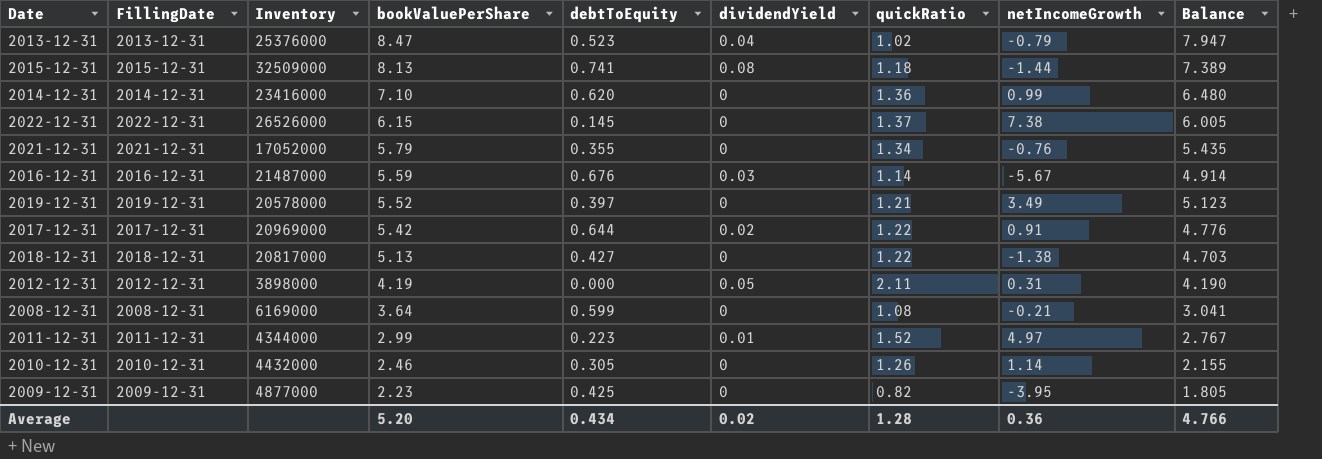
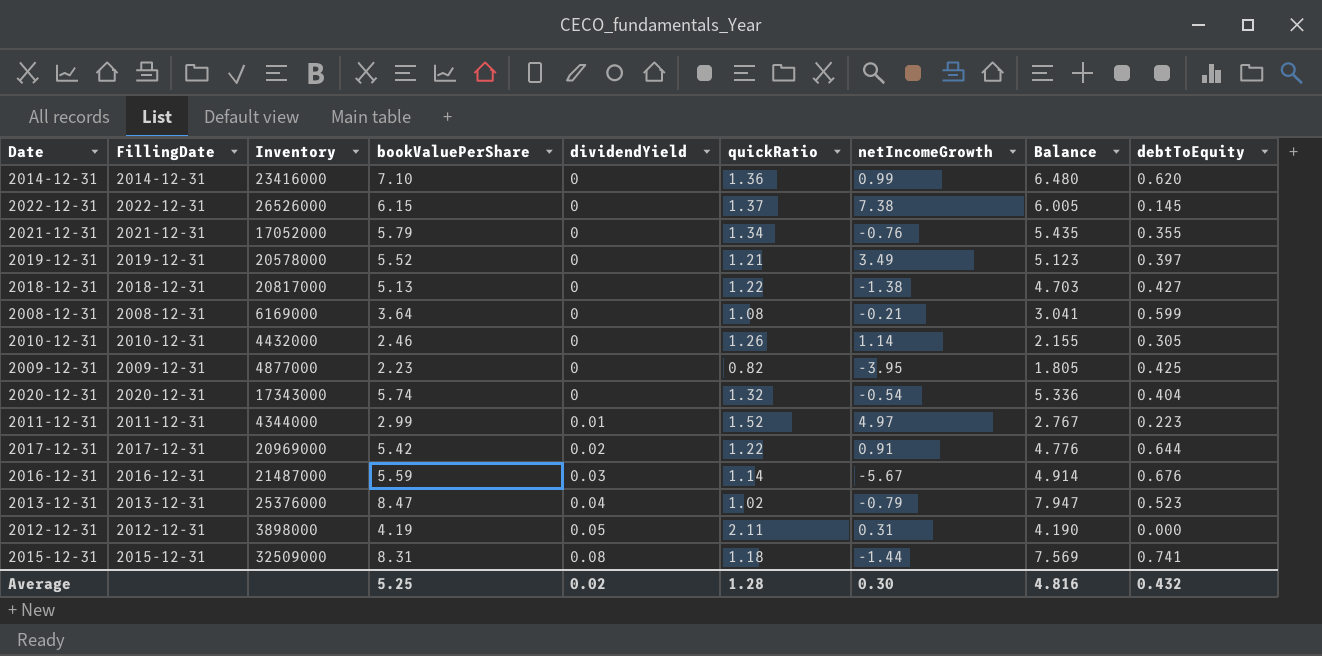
row order: bookValuePerShare descending -> dividendYield ascending
column debtToEquity | position: 5 -> 9
row 2020-12-31: none -> 2020-12-31 | 17343000 | 5.74 | 0 | 1.32 | -0.54 | 5.336 | 0.404
2015-12-31 | bookValuePerShare: 8.13 -> 8.31
2015-12-31 | Balance: 7.389 -> 7.569
Average | bookValuePerShare: 5.20 -> 5.25
Average | netIncomeGrowth: 0.36 -> 0.30
Average | Balance: 4.766 -> 4.816
Average | debtToEquity: 0.434 -> 0.432

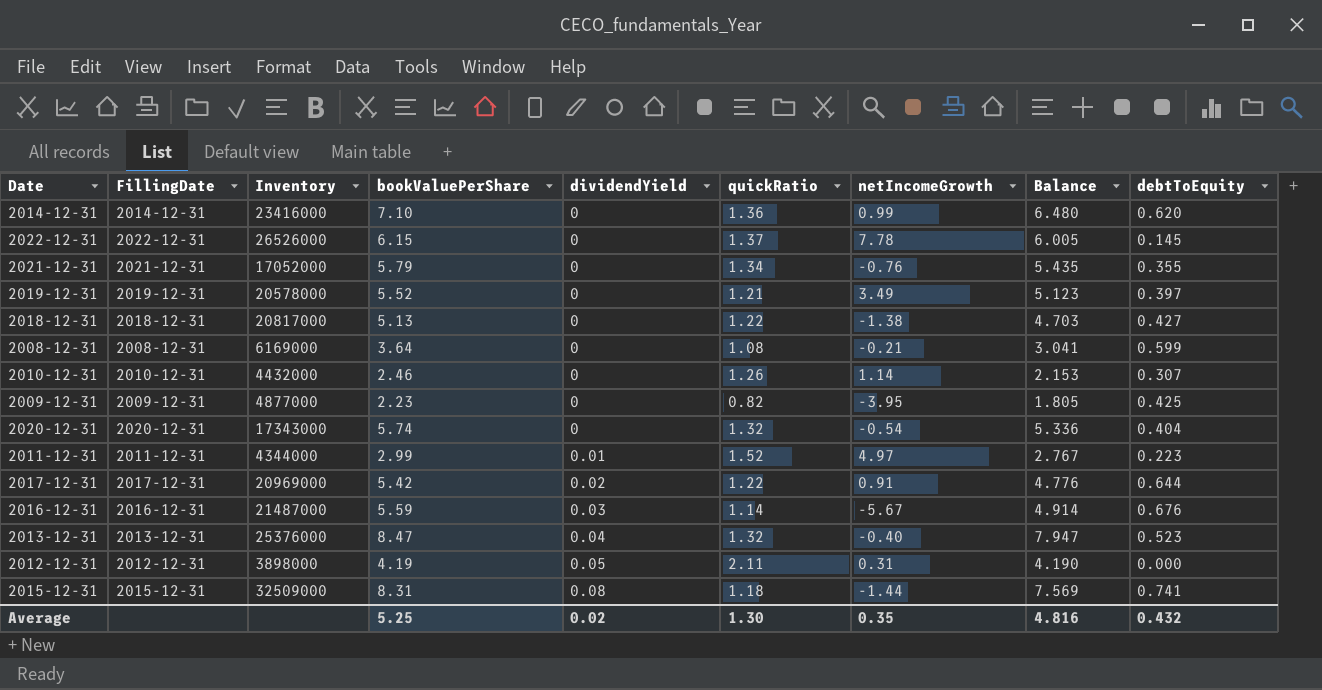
2022-12-31 | netIncomeGrowth: 7.38 -> 7.78
2010-12-31 | Balance: 2.155 -> 2.153
2010-12-31 | debtToEquity: 0.305 -> 0.307
2013-12-31 | quickRatio: 1.02 -> 1.32
2013-12-31 | netIncomeGrowth: -0.79 -> -0.40
Average | quickRatio: 1.28 -> 1.30
Average | netIncomeGrowth: 0.30 -> 0.35

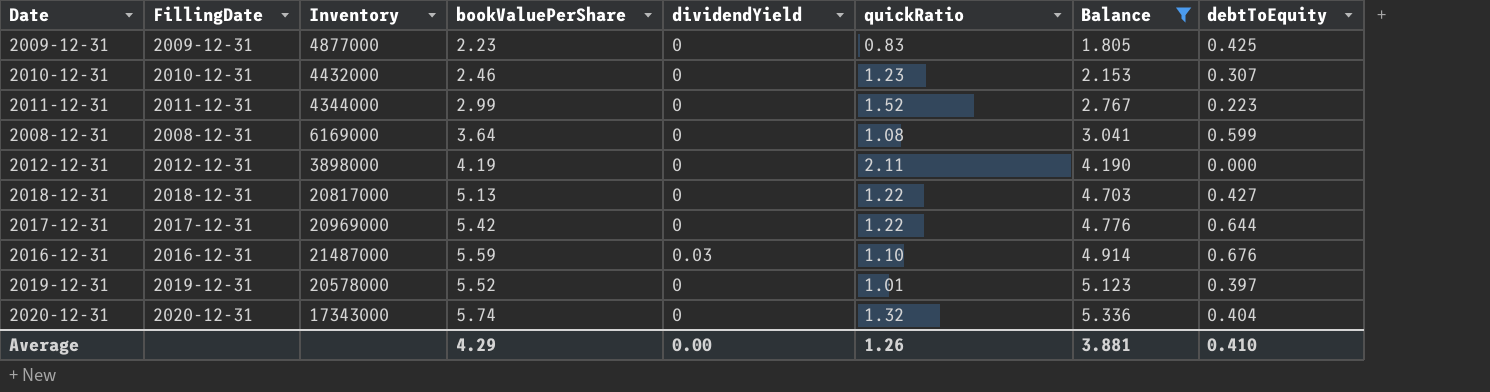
filter: none -> Balance <= 5.336
row order: dividendYield ascending -> Balance ascending
column netIncomeGrowth | position: 7 -> none
2009-12-31 | quickRatio: 0.82 -> 0.83
2010-12-31 | quickRatio: 1.26 -> 1.23
2011-12-31 | dividendYield: 0.01 -> 0
2012-12-31 | dividendYield: 0.05 -> 0
2017-12-31 | dividendYield: 0.02 -> 0
2016-12-31 | quickRatio: 1.14 -> 1.10
2019-12-31 | quickRatio: 1.21 -> 1.01
Average | bookValuePerShare: 5.25 -> 4.29
Average | dividendYield: 0.02 -> 0.00
Average | quickRatio: 1.30 -> 1.26
Average | Balance: 4.816 -> 3.881
Average | debtToEquity: 0.432 -> 0.410

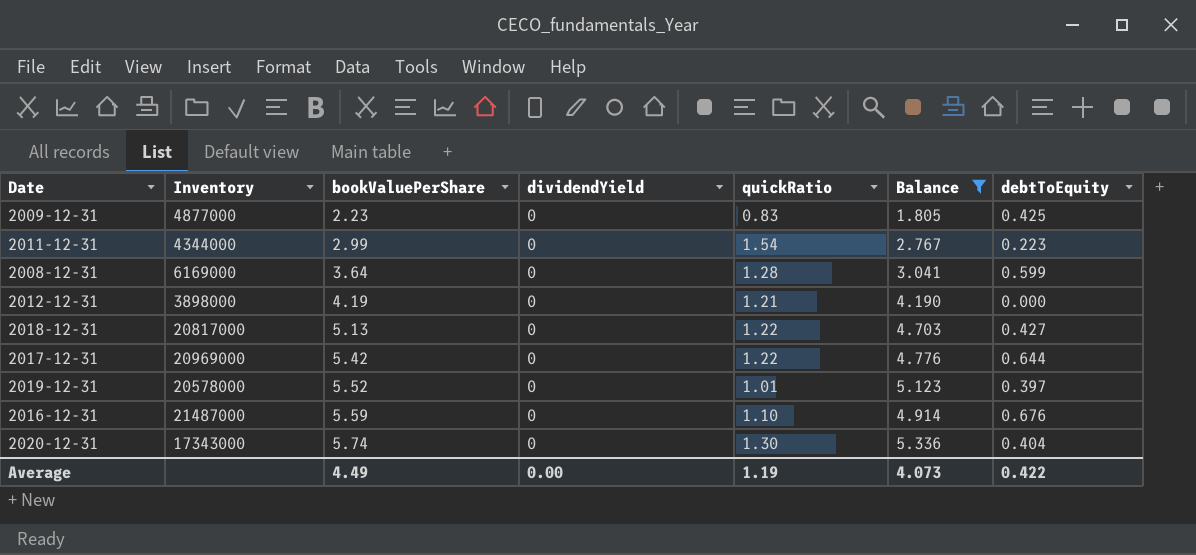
row order: Balance ascending -> bookValuePerShare ascending
column FillingDate | position: 2 -> none
row 2010-12-31: 2010-12-31 | 4432000 | 2.46 | 0 | 1.23 | 2.153 | 0.307 -> none
2011-12-31 | quickRatio: 1.52 -> 1.54
2008-12-31 | quickRatio: 1.08 -> 1.28
2012-12-31 | quickRatio: 2.11 -> 1.21
2016-12-31 | dividendYield: 0.03 -> 0
2020-12-31 | quickRatio: 1.32 -> 1.30
Average | bookValuePerShare: 4.29 -> 4.49
Average | quickRatio: 1.26 -> 1.19
Average | Balance: 3.881 -> 4.073
Average | debtToEquity: 0.410 -> 0.422

